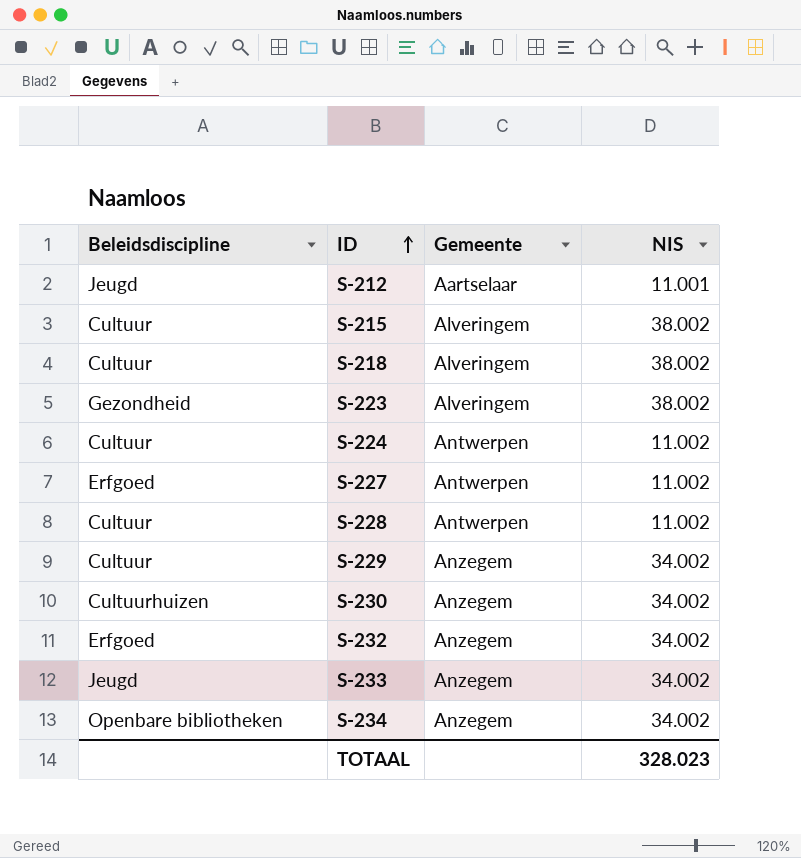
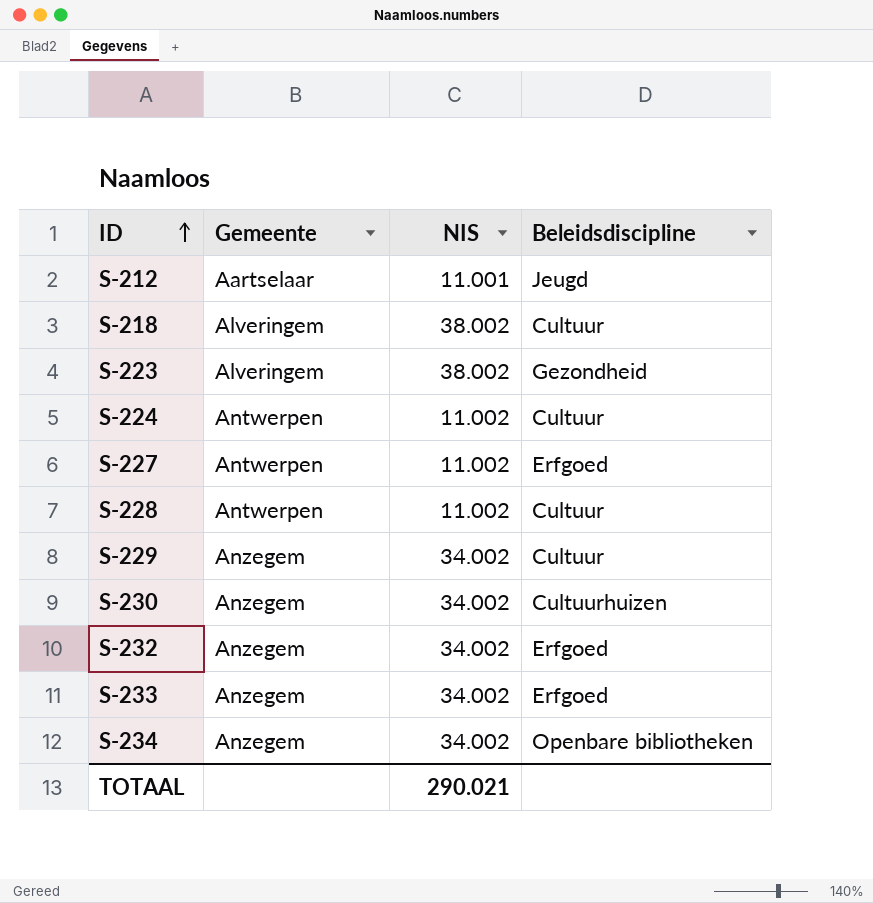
column Beleidsdiscipline | position: 1 -> 4
row S-215: Cultuur | Alveringem | 38.002 -> none
S-233 | Beleidsdiscipline: Jeugd -> Erfgoed
TOTAAL | NIS: 328.023 -> 290.021

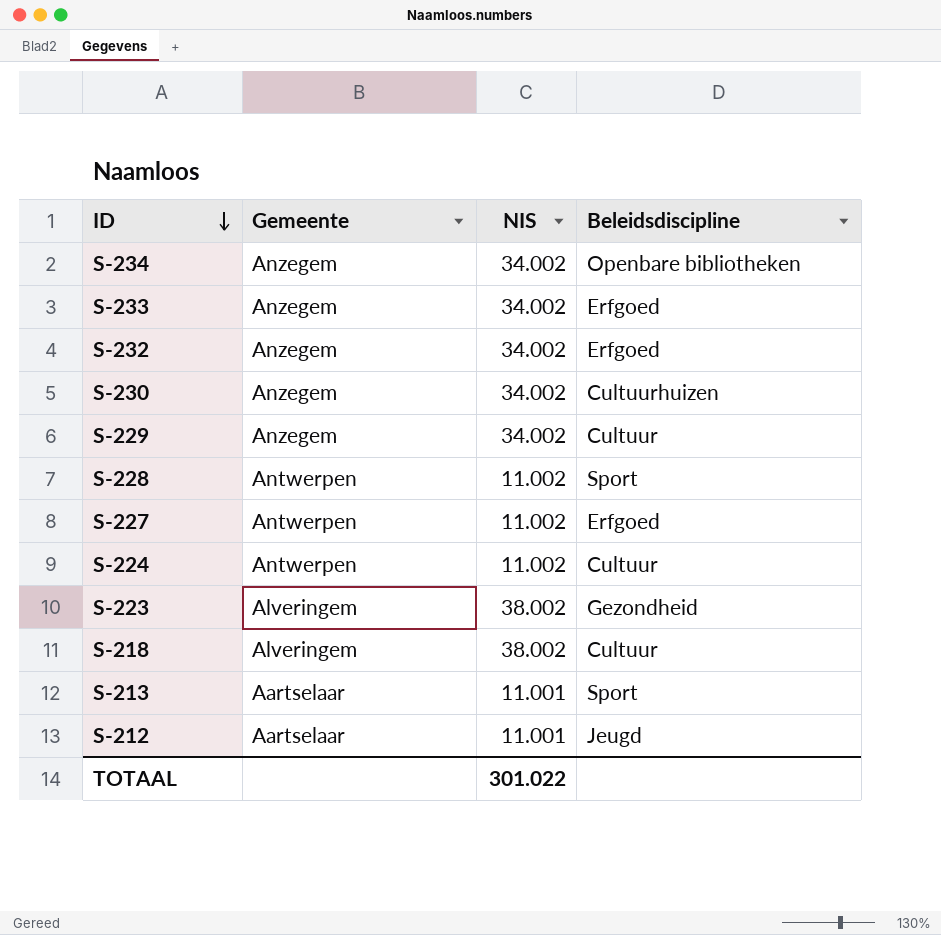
row order: ID ascending -> ID descending
S-228 | Beleidsdiscipline: Cultuur -> Sport
row S-213: none -> Aartselaar | 11.001 | Sport
TOTAAL | NIS: 290.021 -> 301.022

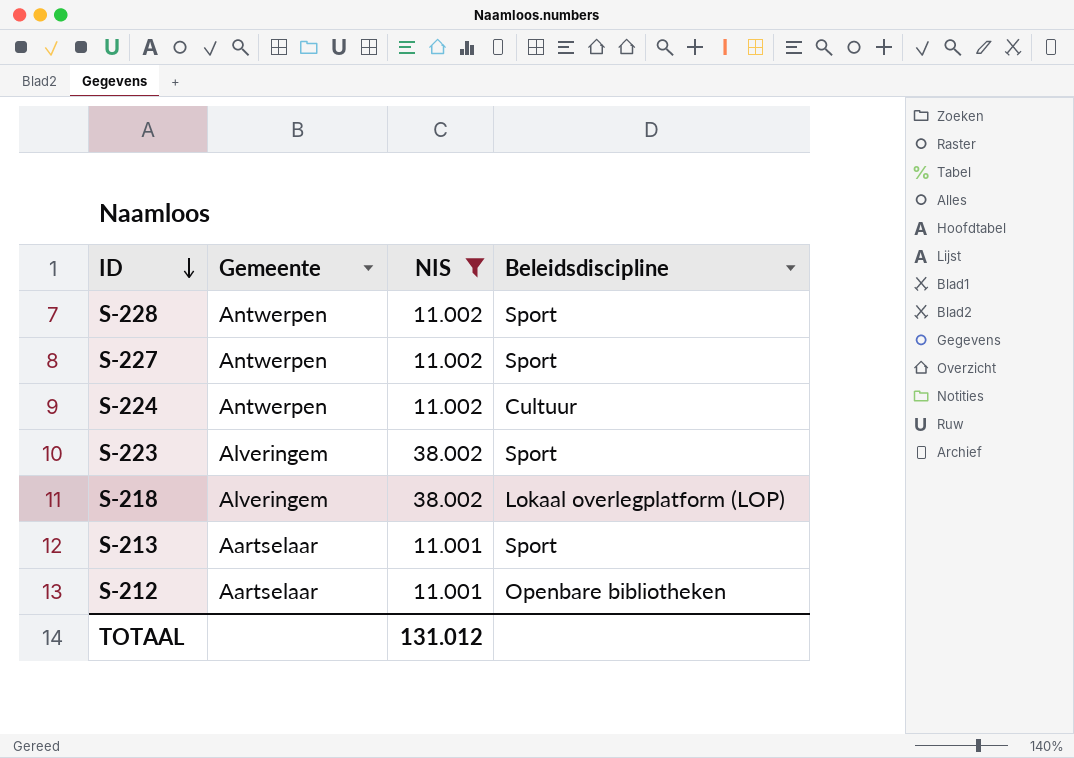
filter: none -> NIS != 34.002
S-227 | Beleidsdiscipline: Erfgoed -> Sport
S-223 | Beleidsdiscipline: Gezondheid -> Sport
S-218 | Beleidsdiscipline: Cultuur -> Lokaal overlegplatform (LOP)
S-212 | Beleidsdiscipline: Jeugd -> Openbare bibliotheken
TOTAAL | NIS: 301.022 -> 131.012

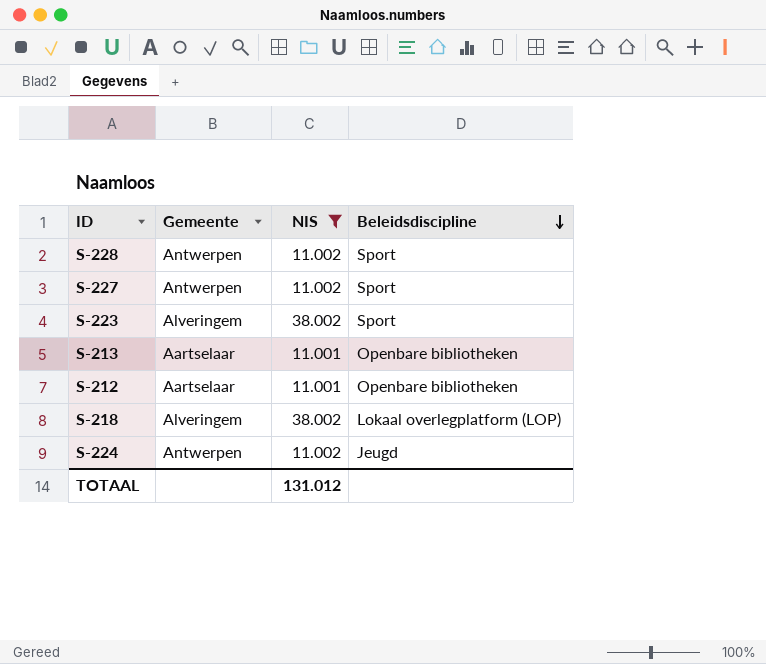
row order: ID descending -> Beleidsdiscipline descending
S-213 | Beleidsdiscipline: Sport -> Openbare bibliotheken
S-224 | Beleidsdiscipline: Cultuur -> Jeugd

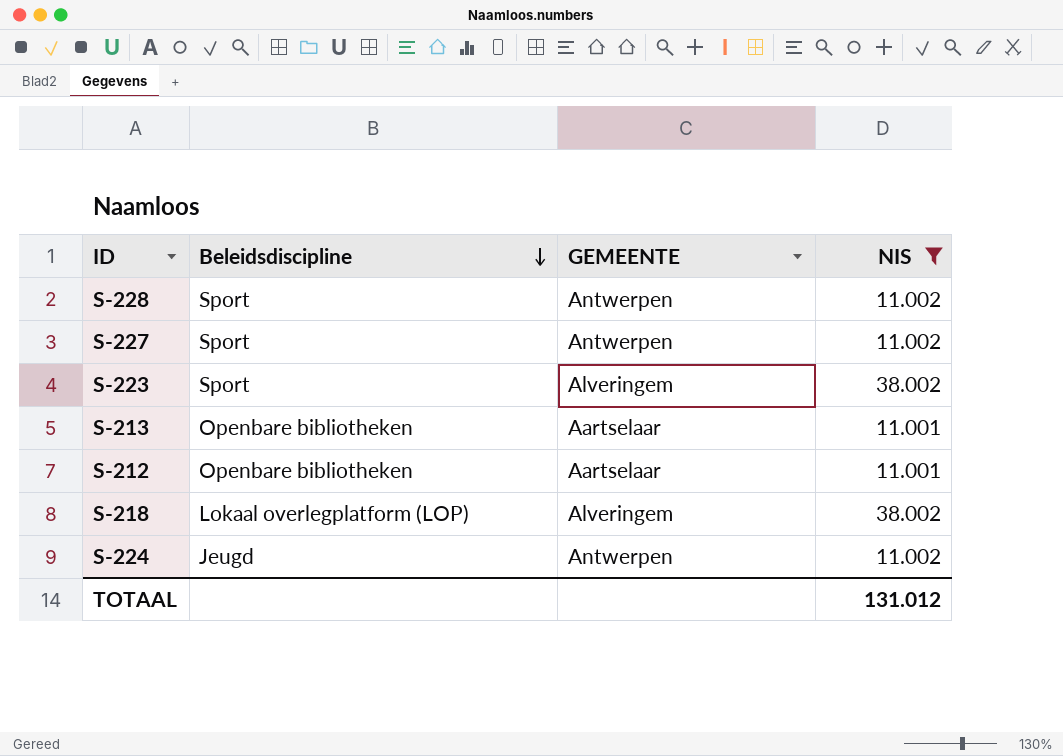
column Beleidsdiscipline | position: 4 -> 2
column name: Gemeente -> GEMEENTE

